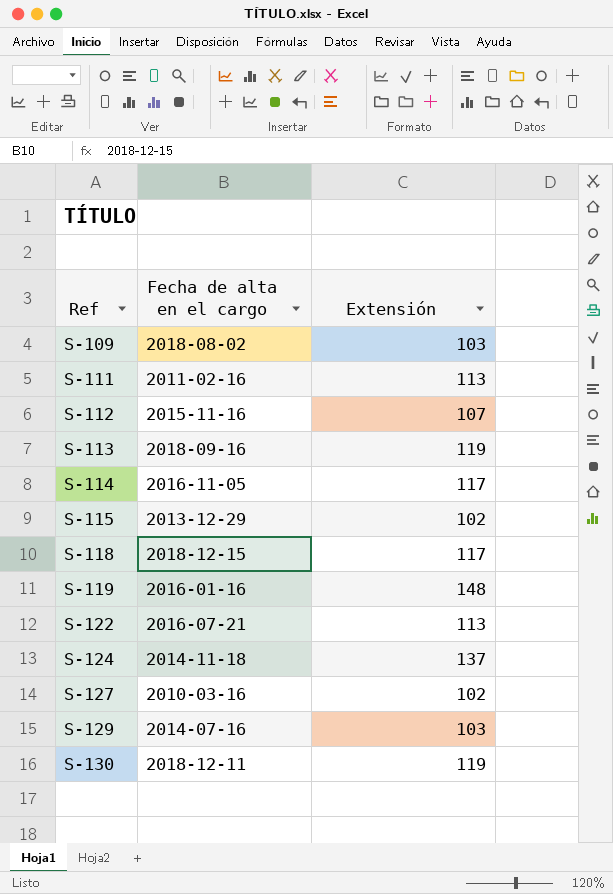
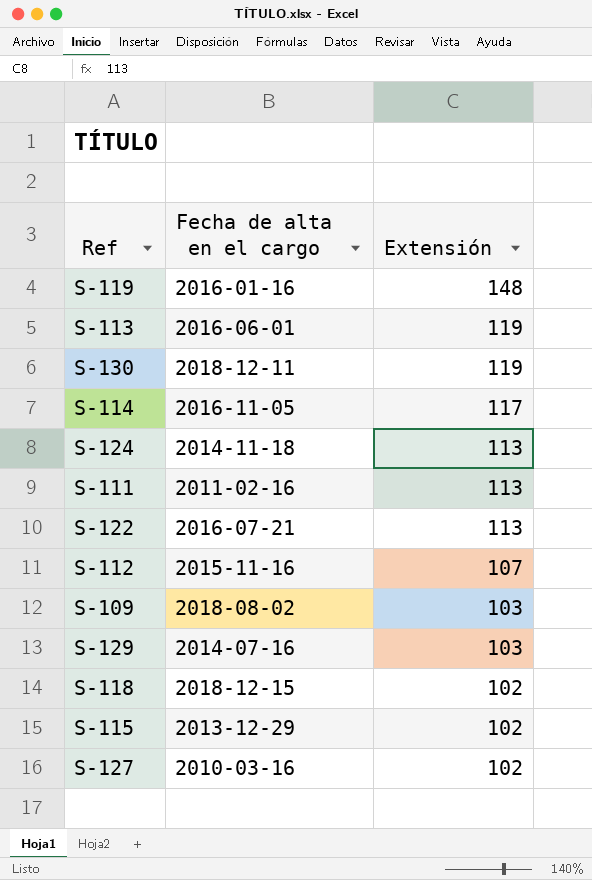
row order: Ref ascending -> Extensión descending
S-113 | Fecha de alta en el cargo: 2018-09-16 -> 2016-06-01
S-124 | Extensión: 137 -> 113
S-118 | Extensión: 117 -> 102

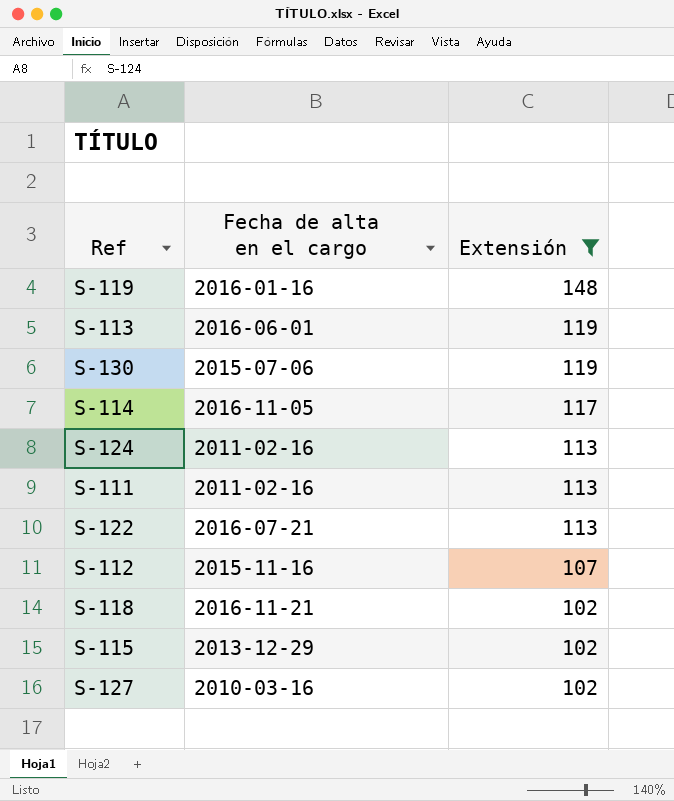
filter: none -> Extensión != 103
S-130 | Fecha de alta en el cargo: 2018-12-11 -> 2015-07-06
S-124 | Fecha de alta en el cargo: 2014-11-18 -> 2011-02-16
S-118 | Fecha de alta en el cargo: 2018-12-15 -> 2016-11-21

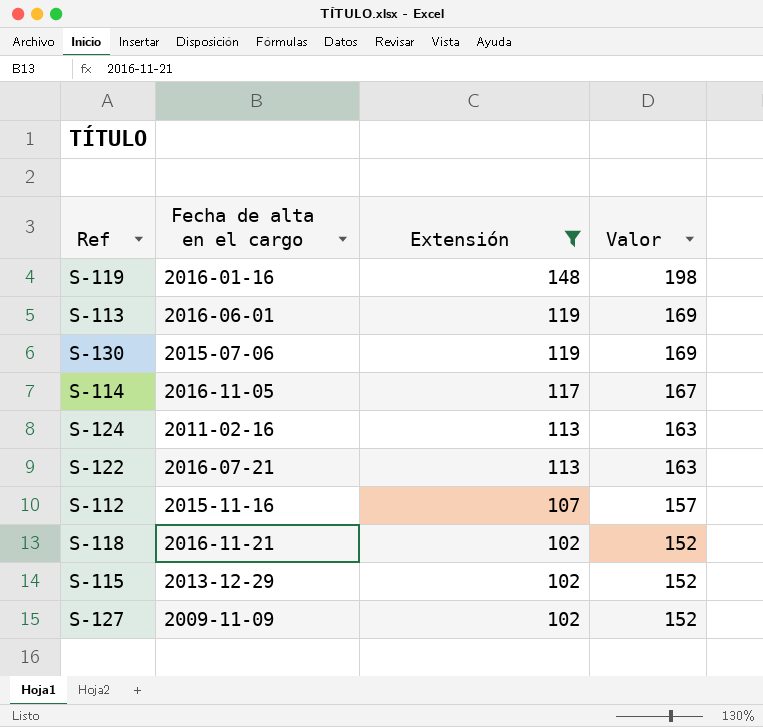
column Valor | formula: none -> [Extensión] + 50
row S-111: 2011-02-16 | 113 -> none
S-127 | Fecha de alta en el cargo: 2010-03-16 -> 2009-11-09

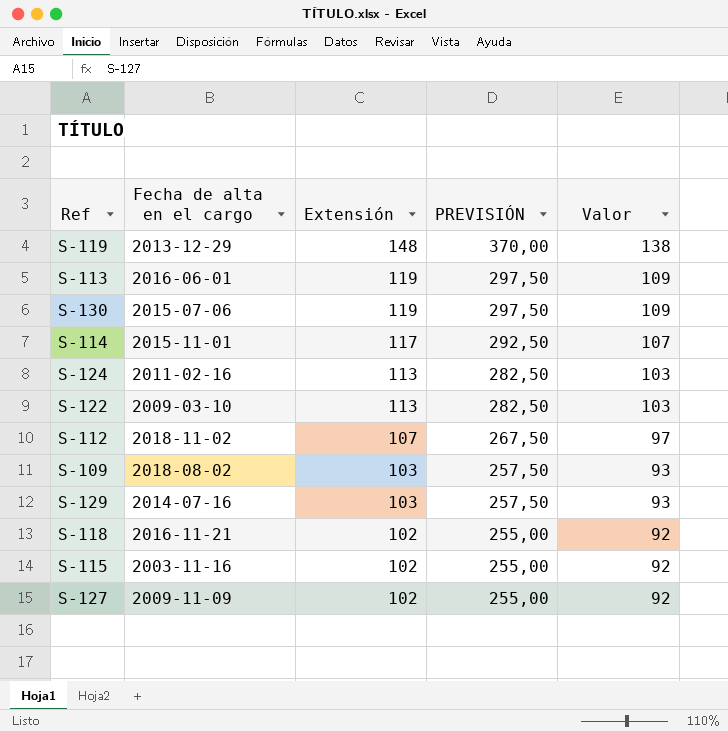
filter: Extensión != 103 -> none
column PREVISIÓN | formula: none -> [Extensión] * 2,5
column Valor | formula: [Extensión] + 50 -> [Extensión] - 10
S-119 | Fecha de alta en el cargo: 2016-01-16 -> 2013-12-29
S-114 | Fecha de alta en el cargo: 2016-11-05 -> 2015-11-01
S-122 | Fecha de alta en el cargo: 2016-07-21 -> 2009-03-10
S-112 | Fecha de alta en el cargo: 2015-11-16 -> 2018-11-02
S-115 | Fecha de alta en el cargo: 2013-12-29 -> 2003-11-16

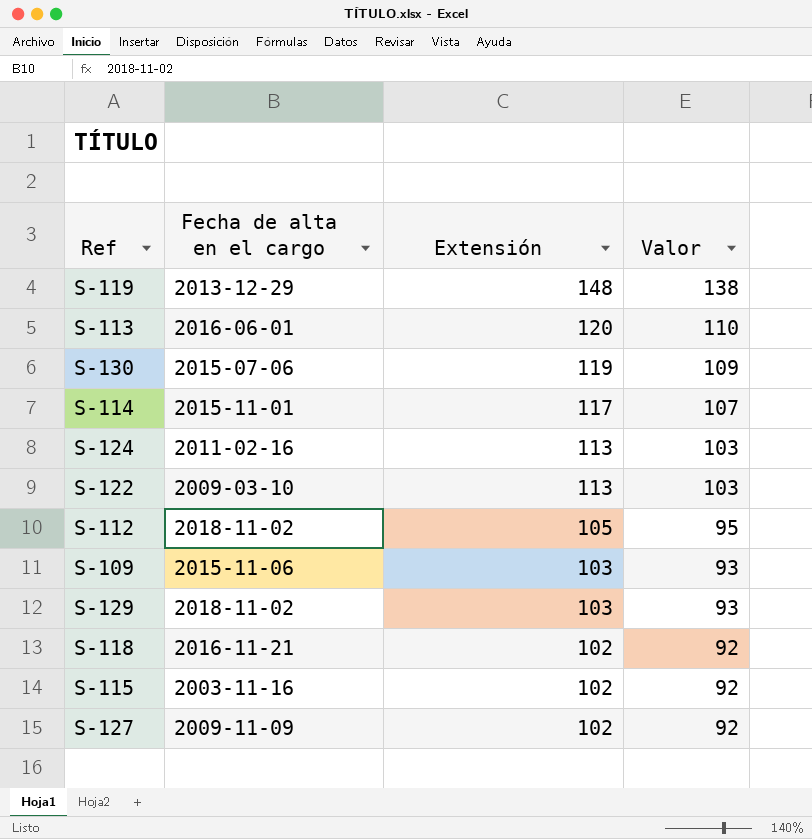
column PREVISIÓN | formula: [Extensión] * 2,5 -> none
S-113 | Extensión: 119 -> 120
S-113 | Valor: 109 -> 110
S-112 | Extensión: 107 -> 105
S-112 | Valor: 97 -> 95
S-109 | Fecha de alta en el cargo: 2018-08-02 -> 2015-11-06
S-129 | Fecha de alta en el cargo: 2014-07-16 -> 2018-11-02

